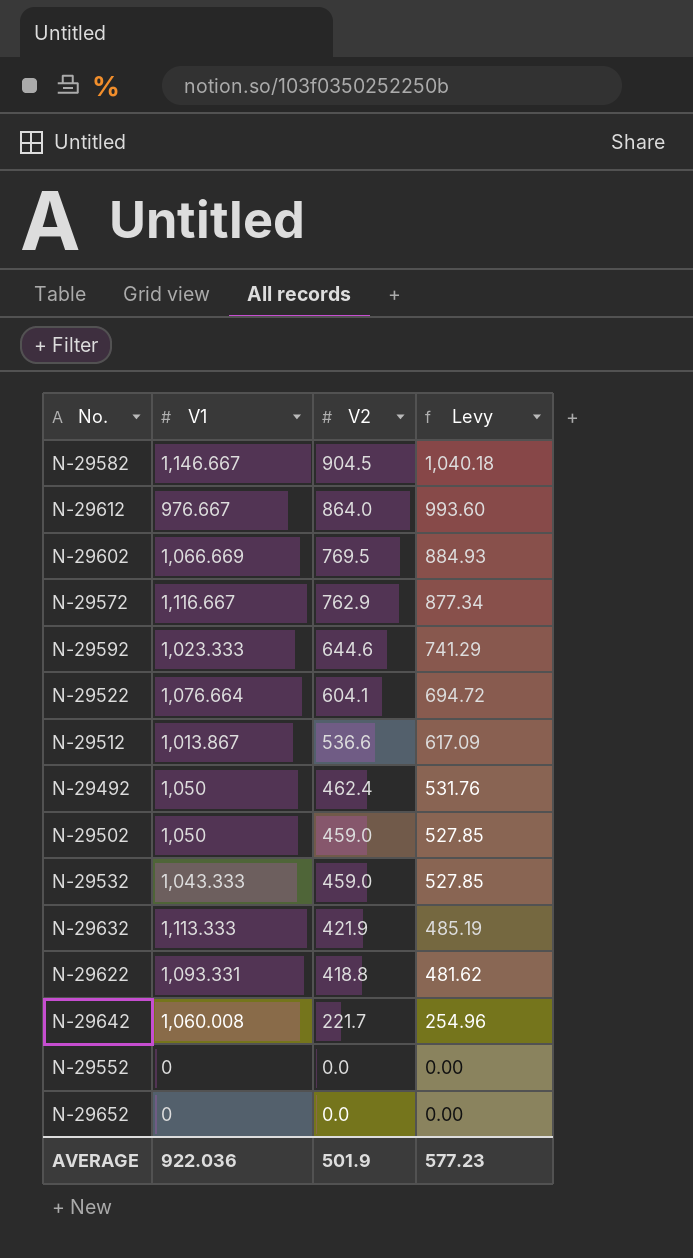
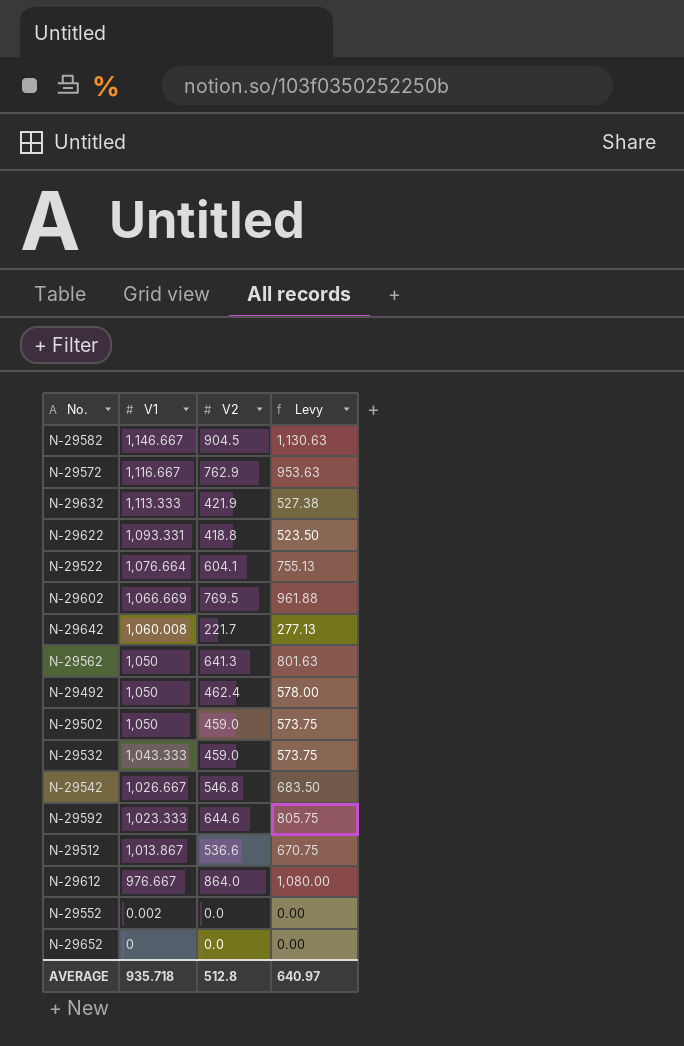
row order: V2 descending -> V1 descending
column Levy | formula: [V2] * 1.15 -> [V2] * 1.25
row N-29562: none -> 1,050 | 641.3 | 801.63
row N-29542: none -> 1,026.667 | 546.8 | 683.50
N-29552 | V1: 0 -> 0.002
AVERAGE | V1: 922.036 -> 935.718
AVERAGE | V2: 501.9 -> 512.8
AVERAGE | Levy: 577.23 -> 640.97

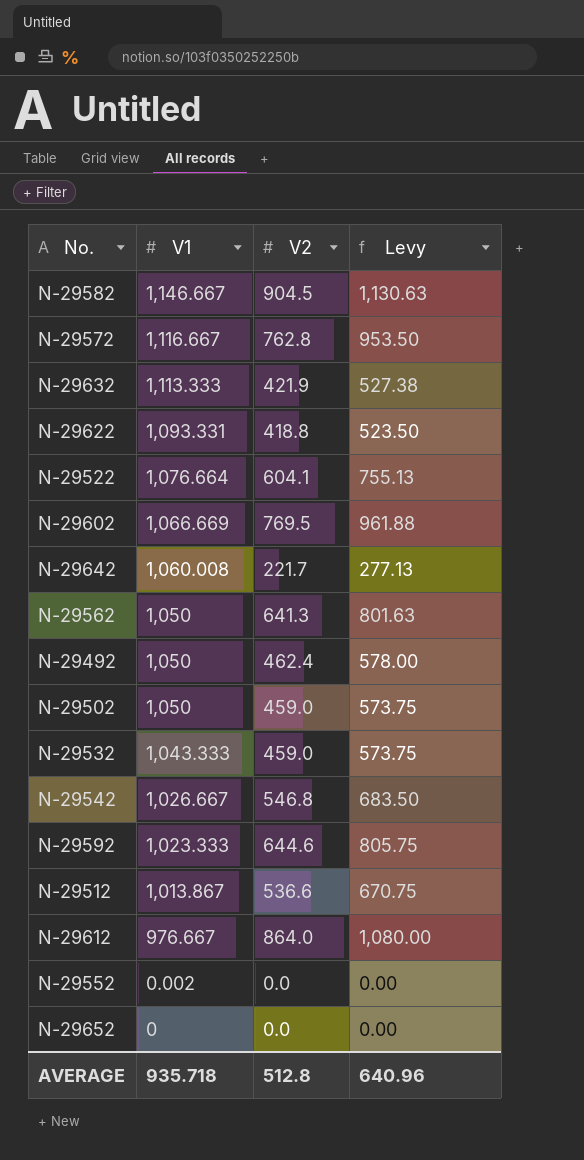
N-29572 | V2: 762.9 -> 762.8
N-29572 | Levy: 953.63 -> 953.50
AVERAGE | Levy: 640.97 -> 640.96

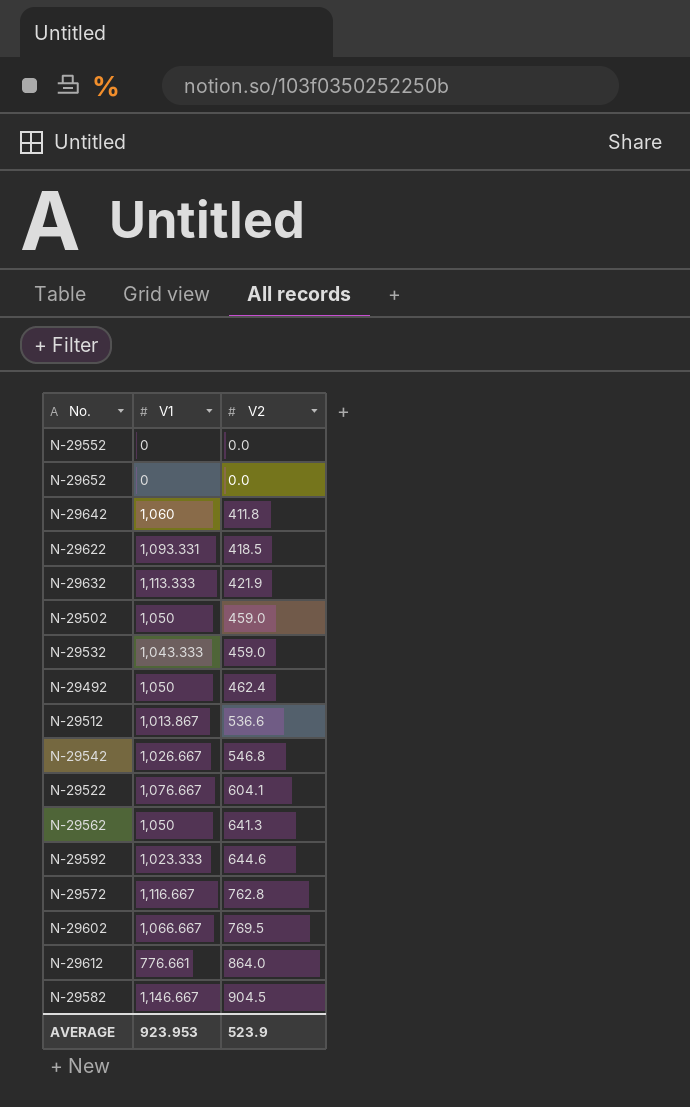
row order: V1 descending -> V2 ascending
column Levy | formula: [V2] * 1.25 -> none
N-29552 | V1: 0.002 -> 0
N-29642 | V1: 1,060.008 -> 1,060
N-29642 | V2: 221.7 -> 411.8
N-29622 | V2: 418.8 -> 418.5
N-29522 | V1: 1,076.664 -> 1,076.667
N-29602 | V1: 1,066.669 -> 1,066.667
N-29612 | V1: 976.667 -> 776.661
AVERAGE | V1: 935.718 -> 923.953
AVERAGE | V2: 512.8 -> 523.9

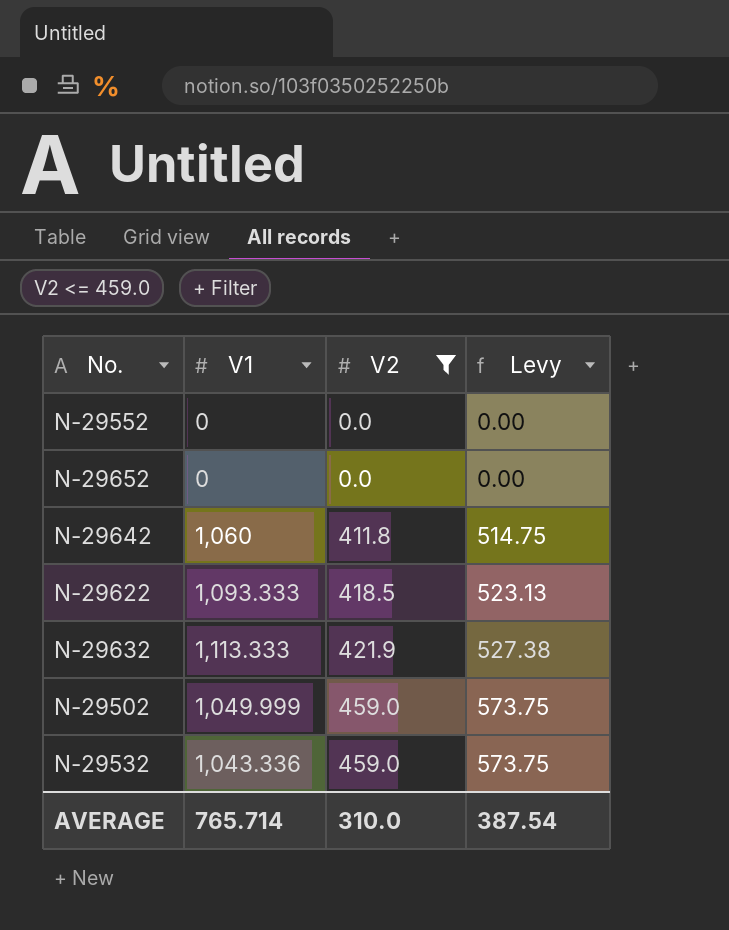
filter: none -> V2 <= 459.0
column Levy | formula: none -> [V2] * 1.25
N-29622 | V1: 1,093.331 -> 1,093.333
N-29502 | V1: 1,050 -> 1,049.999
N-29532 | V1: 1,043.333 -> 1,043.336
AVERAGE | V1: 923.953 -> 765.714
AVERAGE | V2: 523.9 -> 310.0

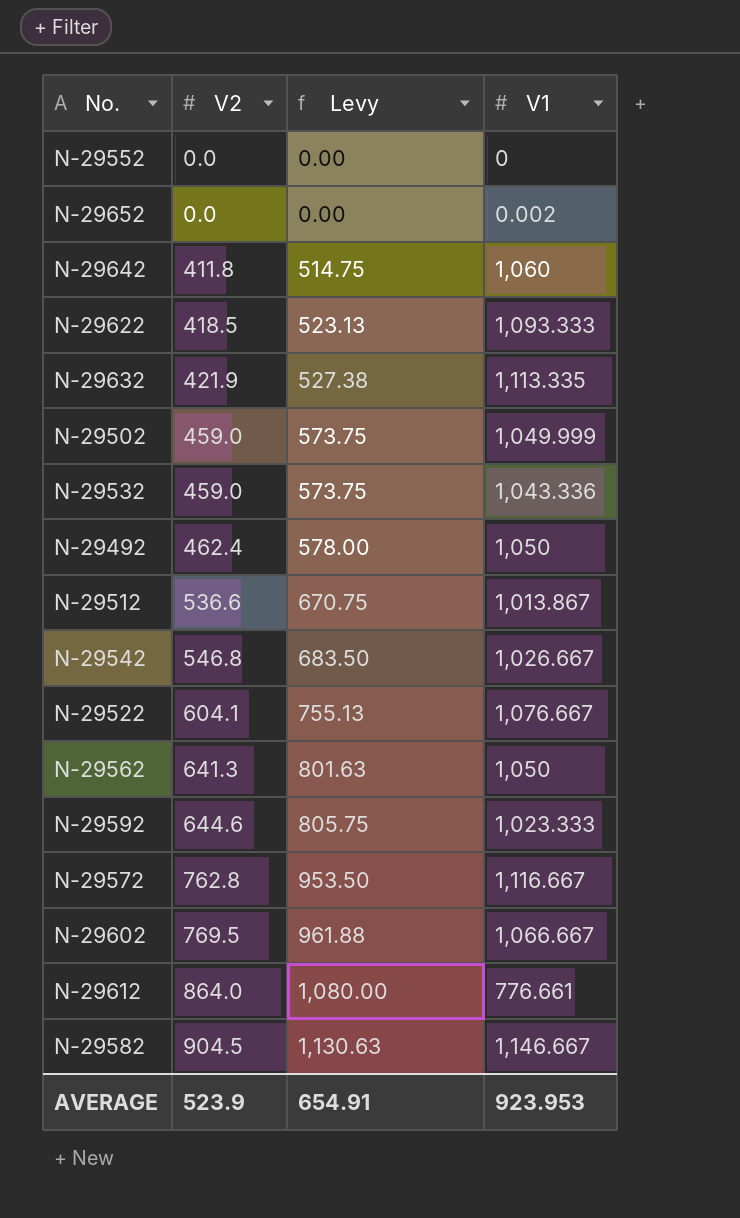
filter: V2 <= 459.0 -> none
column V1 | position: 2 -> 4
N-29652 | V1: 0 -> 0.002
N-29632 | V1: 1,113.333 -> 1,113.335
AVERAGE | V2: 310.0 -> 523.9
AVERAGE | Levy: 387.54 -> 654.91
AVERAGE | V1: 765.714 -> 923.953

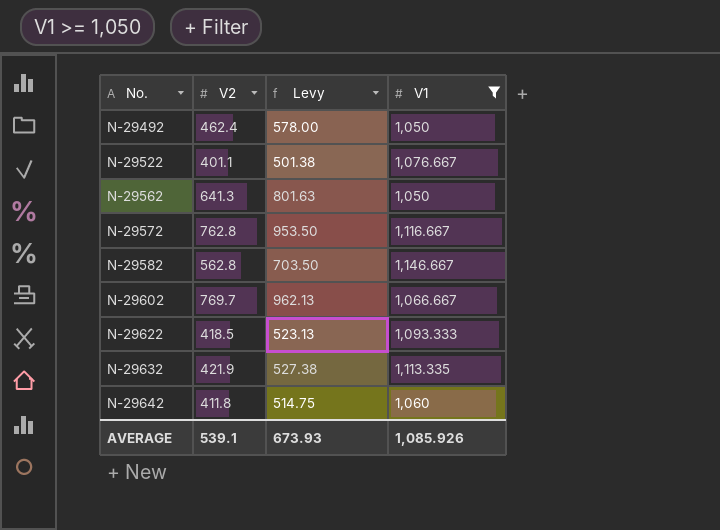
filter: none -> V1 >= 1,050
row order: V2 ascending -> No. ascending
N-29522 | V2: 604.1 -> 401.1
N-29522 | Levy: 755.13 -> 501.38
N-29582 | V2: 904.5 -> 562.8
N-29582 | Levy: 1,130.63 -> 703.50
N-29602 | V2: 769.5 -> 769.7
N-29602 | Levy: 961.88 -> 962.13
AVERAGE | V2: 523.9 -> 539.1
AVERAGE | Levy: 654.91 -> 673.93
AVERAGE | V1: 923.953 -> 1,085.926

